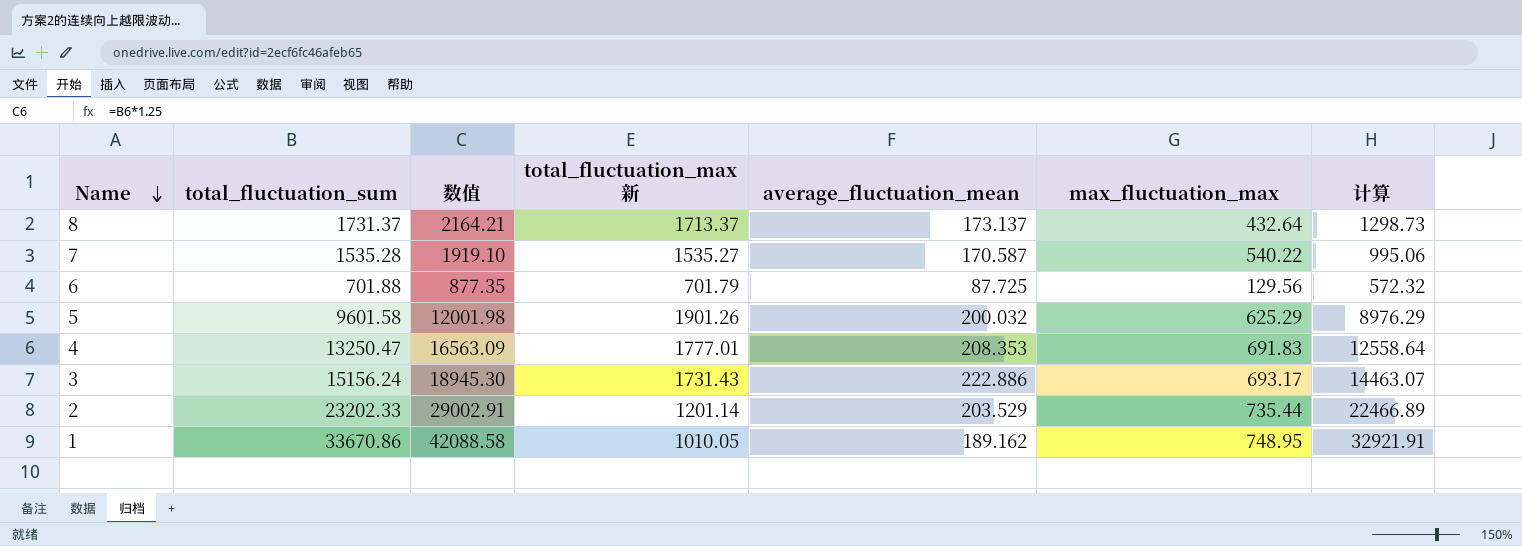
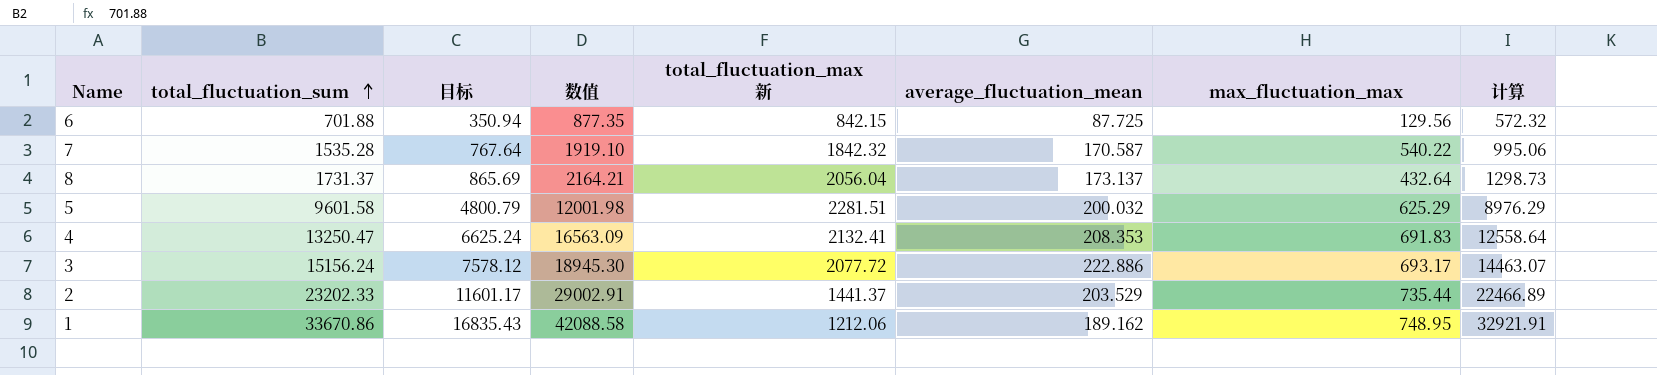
row order: Name descending -> total_fluctuation_sum ascending
column 目标 | formula: none -> [total_fluctuation_sum] * 0.5
6 | total_fluctuation_max 新: 701.79 -> 842.15
7 | total_fluctuation_max 新: 1535.27 -> 1842.32
8 | total_fluctuation_max 新: 1713.37 -> 2056.04
5 | total_fluctuation_max 新: 1901.26 -> 2281.51
4 | total_fluctuation_max 新: 1777.01 -> 2132.41
3 | total_fluctuation_max 新: 1731.43 -> 2077.72
2 | total_fluctuation_max 新: 1201.14 -> 1441.37
1 | total_fluctuation_max 新: 1010.05 -> 1212.06

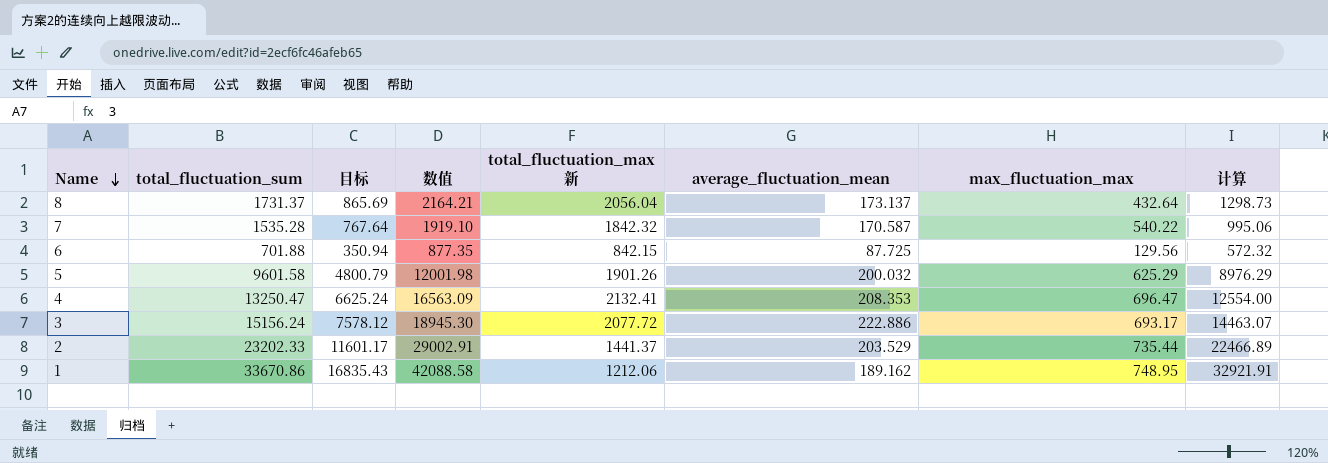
row order: total_fluctuation_sum ascending -> Name descending
5 | total_fluctuation_max 新: 2281.51 -> 1901.26
4 | max_fluctuation_max: 691.83 -> 696.47
4 | 计算: 12558.64 -> 12554.00

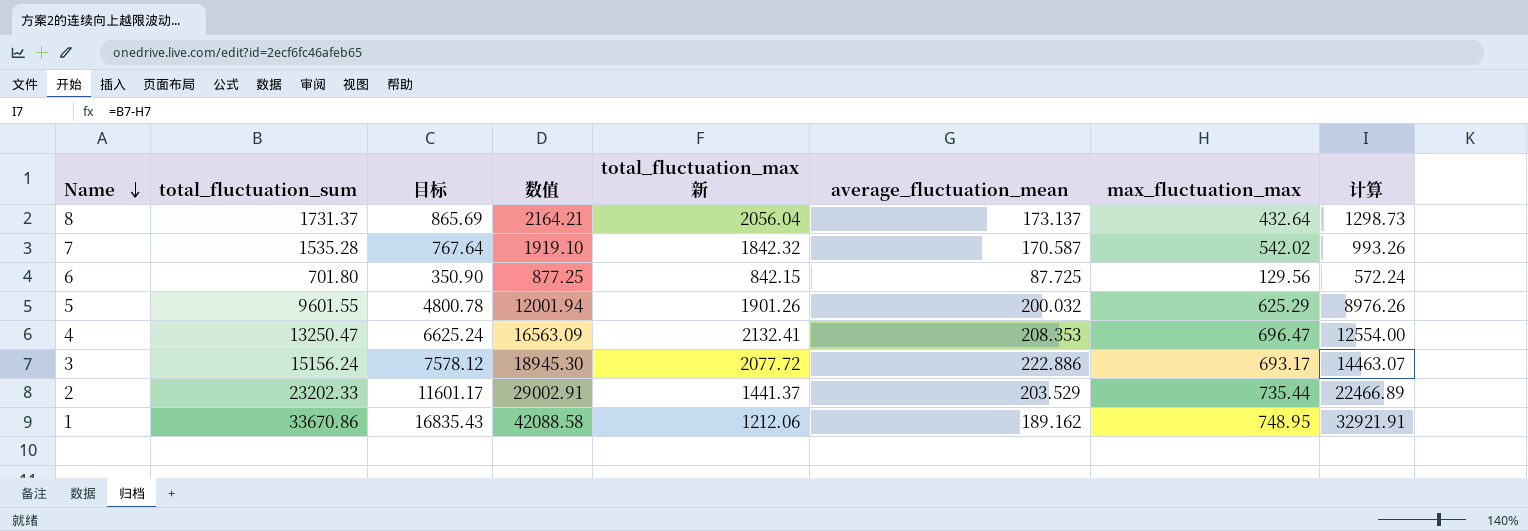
7 | max_fluctuation_max: 540.22 -> 542.02
7 | 计算: 995.06 -> 993.26
6 | total_fluctuation_sum: 701.88 -> 701.80
6 | 目标: 350.94 -> 350.90
6 | 数值: 877.35 -> 877.25
6 | 计算: 572.32 -> 572.24
5 | total_fluctuation_sum: 9601.58 -> 9601.55
5 | 目标: 4800.79 -> 4800.78
5 | 数值: 12001.98 -> 12001.94
5 | 计算: 8976.29 -> 8976.26

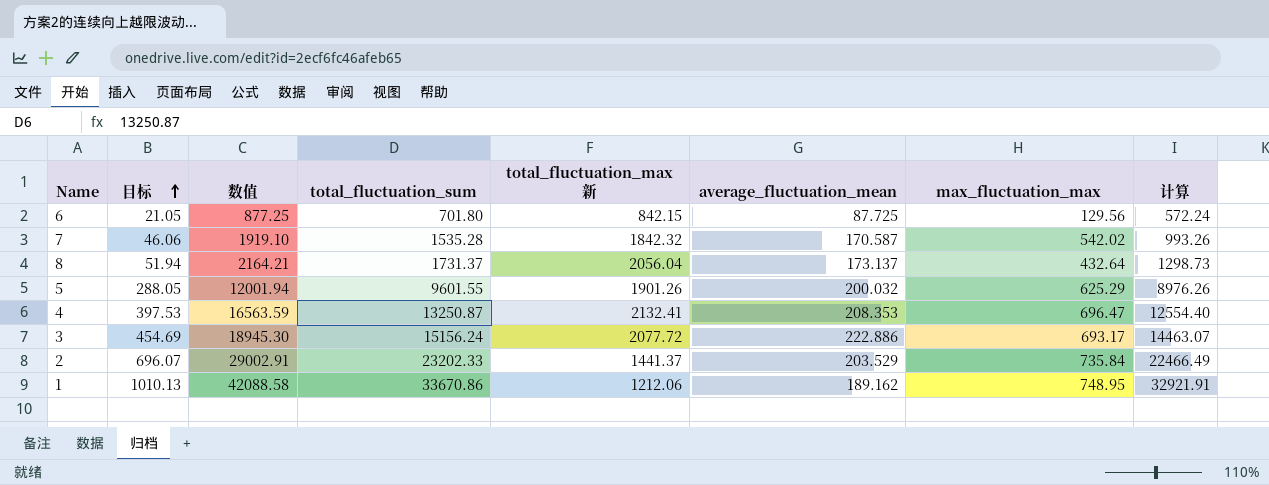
row order: Name descending -> 目标 ascending
column 目标 | formula: [total_fluctuation_sum] * 0.5 -> [total_fluctuation_sum] * 0.03
column total_fluctuation_sum | position: 2 -> 4
4 | 数值: 16563.09 -> 16563.59
4 | total_fluctuation_sum: 13250.47 -> 13250.87
4 | 计算: 12554.00 -> 12554.40
2 | max_fluctuation_max: 735.44 -> 735.84
2 | 计算: 22466.89 -> 22466.49

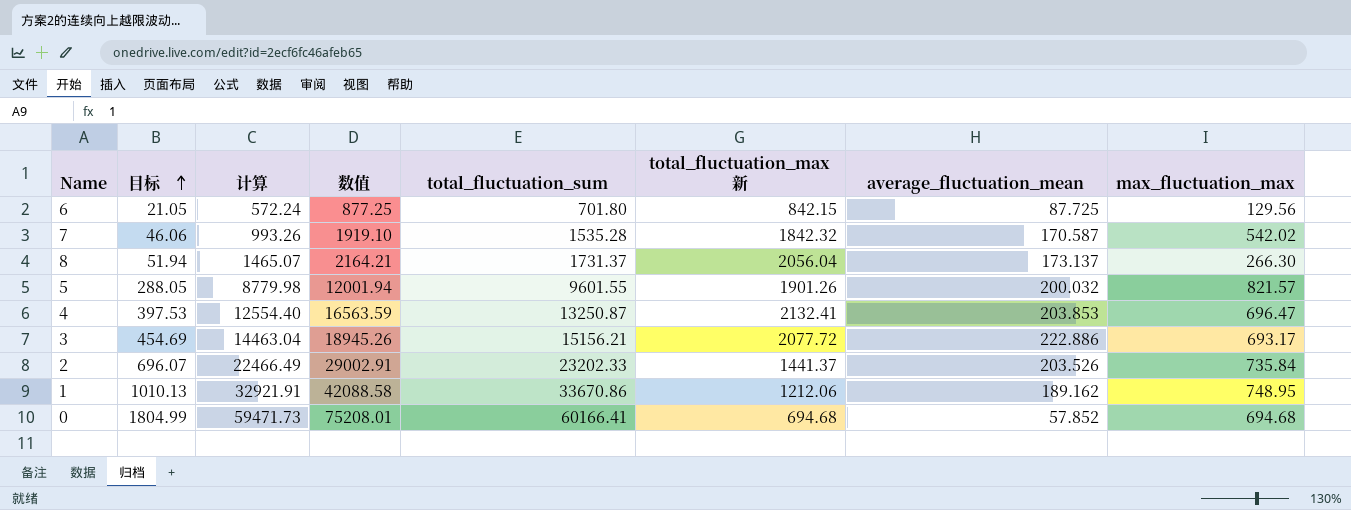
column 计算 | position: 8 -> 3
8 | 计算: 1298.73 -> 1465.07
8 | max_fluctuation_max: 432.64 -> 266.30
5 | 计算: 8976.26 -> 8779.98
5 | max_fluctuation_max: 625.29 -> 821.57
4 | average_fluctuation_mean: 208.353 -> 203.853
3 | 计算: 14463.07 -> 14463.04
3 | 数值: 18945.30 -> 18945.26
3 | total_fluctuation_sum: 15156.24 -> 15156.21
2 | average_fluctuation_mean: 203.529 -> 203.526
row 0: none -> 1804.99 | 59471.73 | 75208.01 | 60166.41 | 694.68 | 57.852 | 694.68

